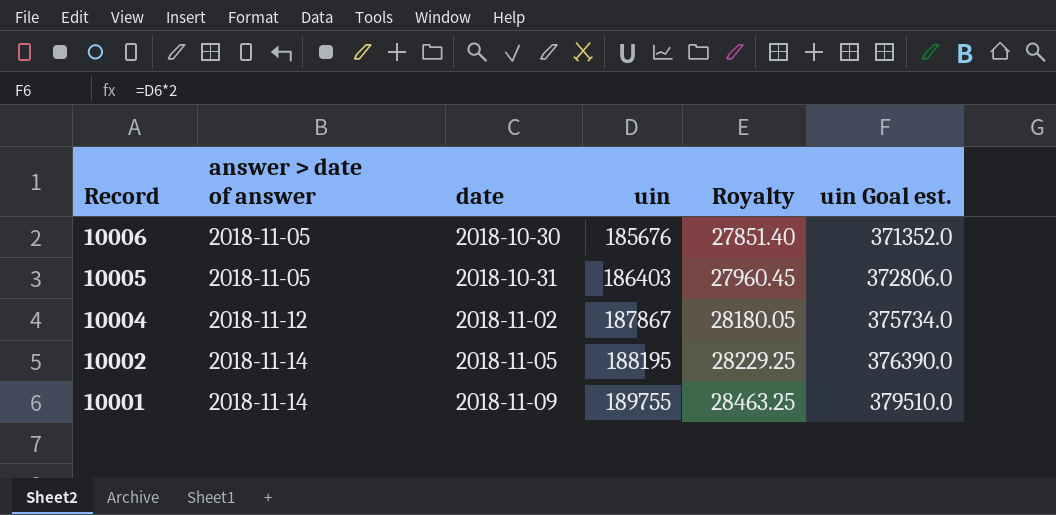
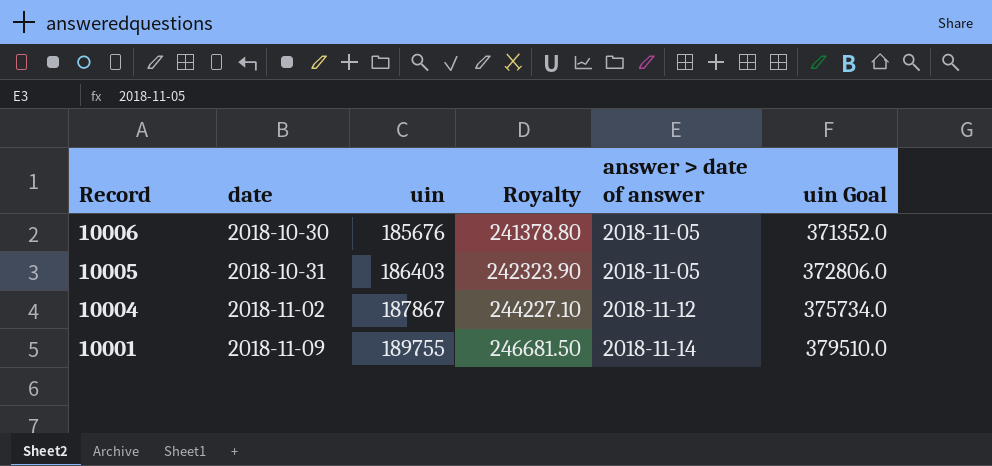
column Royalty | formula: [uin] * 0.15 -> [uin] * 1.3
column answer > date of answer | position: 2 -> 5
column name: uin Goal est. -> uin Goal
row 10002: 2018-11-14 | 2018-11-05 | 188195 | 28229.25 | 376390.0 -> none

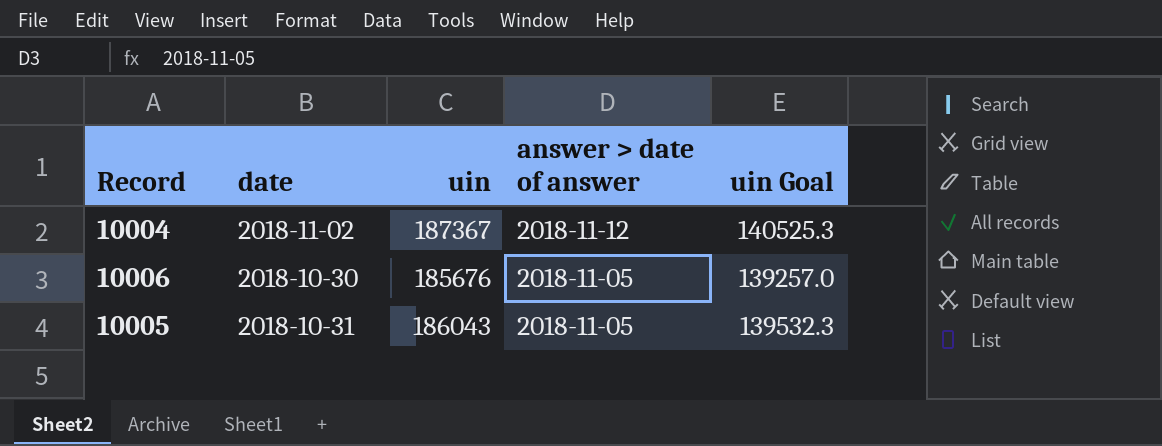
row order: Record descending -> answer > date of answer descending
column Royalty | formula: [uin] * 1.3 -> none
column uin Goal | formula: [uin] * 2 -> [uin] * 0.75
row 10001: 2018-11-09 | 189755 | 246681.50 | 2018-11-14 | 379510.0 -> none
10004 | uin: 187867 -> 187367
10005 | uin: 186403 -> 186043

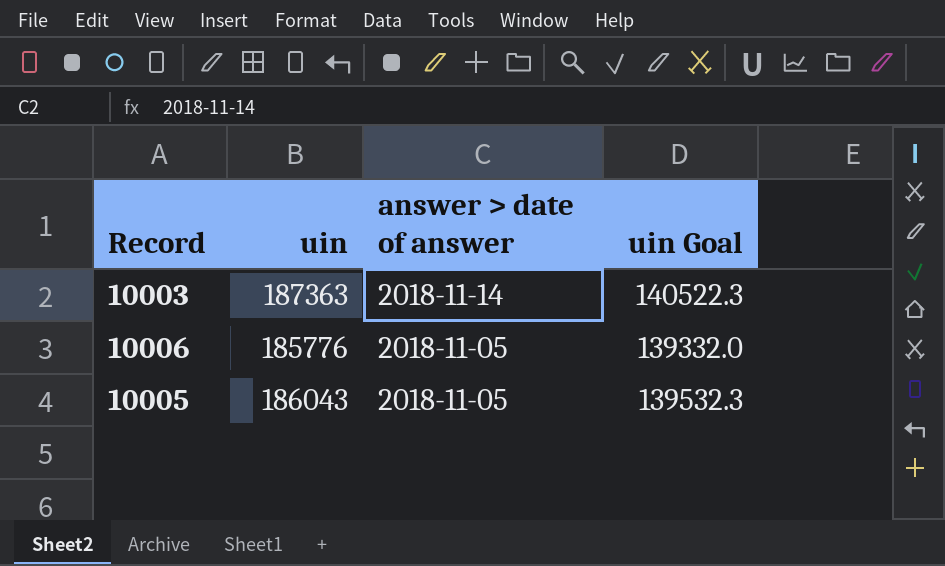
column date | position: 2 -> none
row 10004: 2018-11-02 | 187367 | 2018-11-12 | 140525.3 -> none
row 10003: none -> 187363 | 2018-11-14 | 140522.3
10006 | uin: 185676 -> 185776
10006 | uin Goal: 139257.0 -> 139332.0

